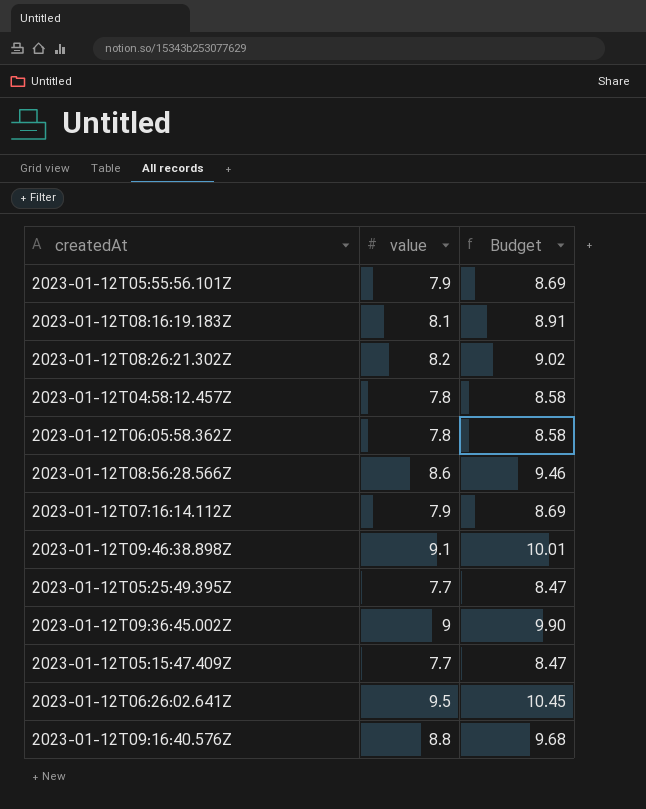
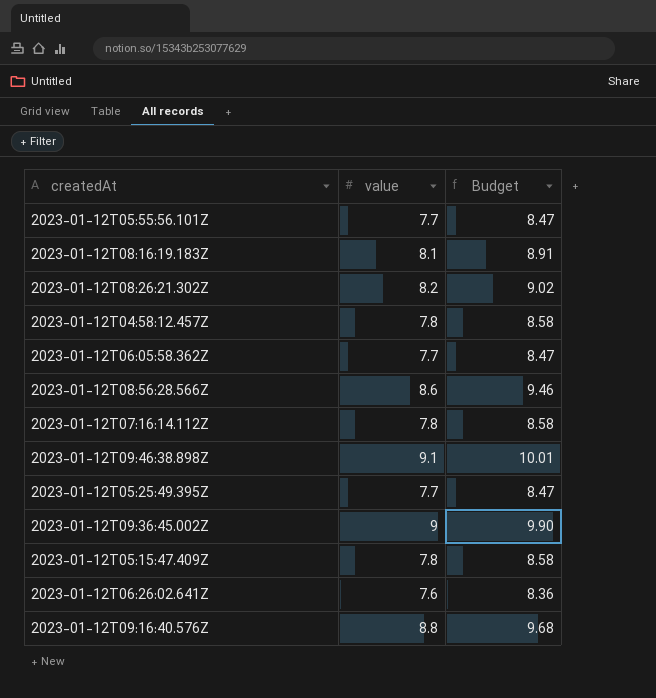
2023-01-12T05:55:56.101Z | value: 7.9 -> 7.7
2023-01-12T05:55:56.101Z | Budget: 8.69 -> 8.47
2023-01-12T06:05:58.362Z | value: 7.8 -> 7.7
2023-01-12T06:05:58.362Z | Budget: 8.58 -> 8.47
2023-01-12T07:16:14.112Z | value: 7.9 -> 7.8
2023-01-12T07:16:14.112Z | Budget: 8.69 -> 8.58
2023-01-12T05:15:47.409Z | value: 7.7 -> 7.8
2023-01-12T05:15:47.409Z | Budget: 8.47 -> 8.58
2023-01-12T06:26:02.641Z | value: 9.5 -> 7.6
2023-01-12T06:26:02.641Z | Budget: 10.45 -> 8.36

